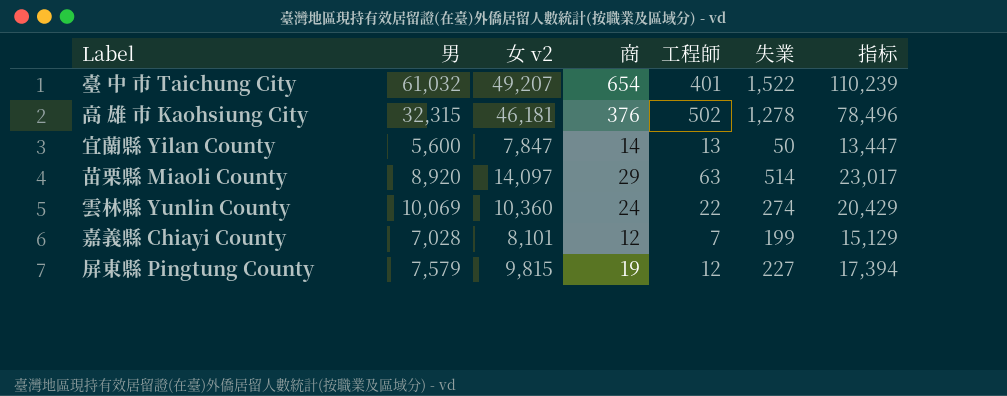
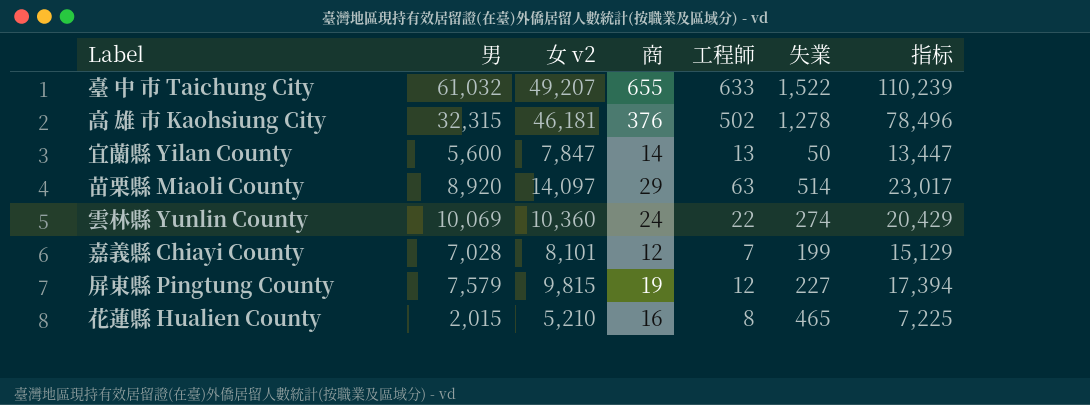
臺 中 市 Taichung City | 商: 654 -> 655
臺 中 市 Taichung City | 工程師: 401 -> 633
row 花蓮縣 Hualien County: none -> 2,015 | 5,210 | 16 | 8 | 465 | 7,225

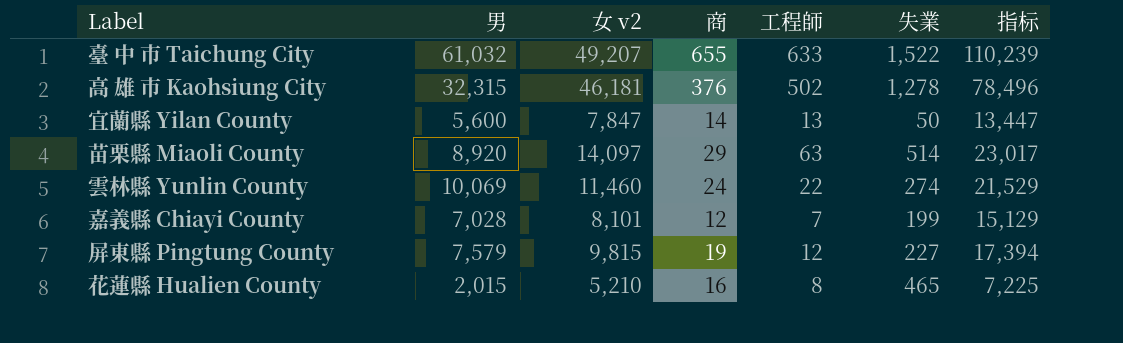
雲林縣 Yunlin County | 女 v2: 10,360 -> 11,460
雲林縣 Yunlin County | 指标: 20,429 -> 21,529

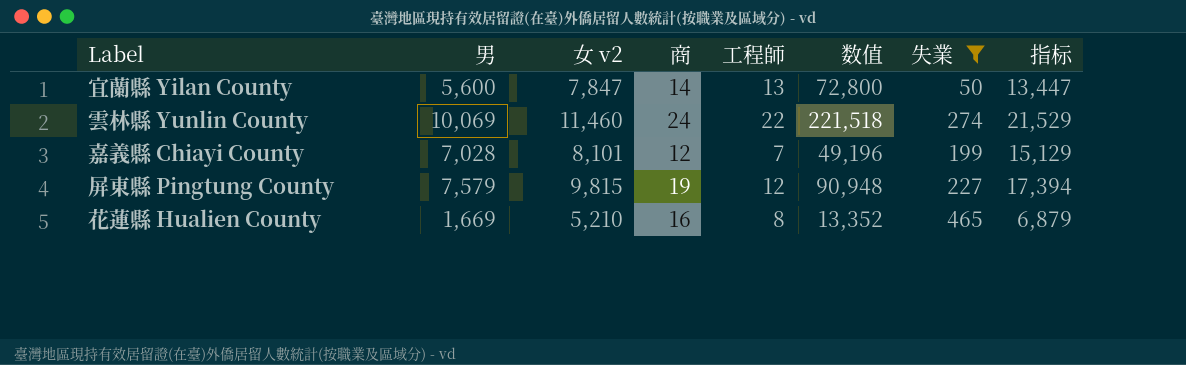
filter: none -> 失業 <= 465
column 数值 | formula: none -> [男] * [工程師]
花蓮縣 Hualien County | 男: 2,015 -> 1,669
花蓮縣 Hualien County | 指标: 7,225 -> 6,879

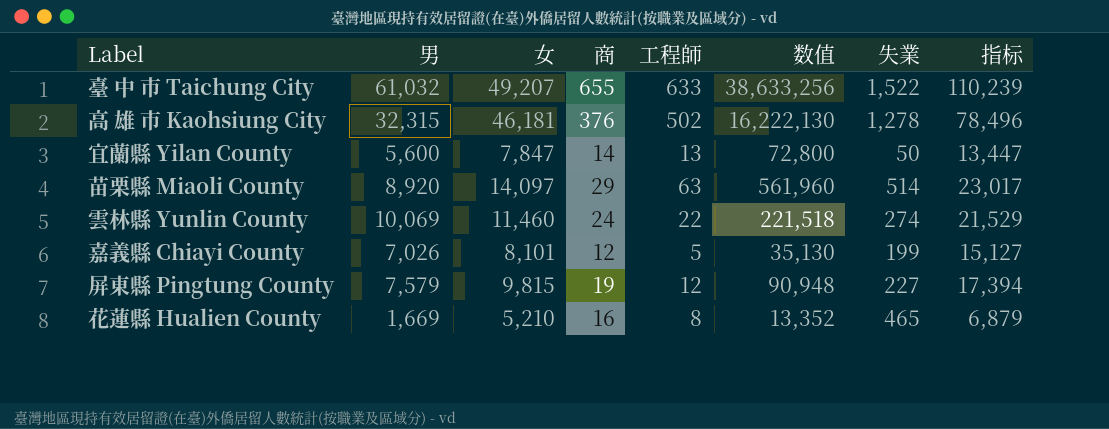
filter: 失業 <= 465 -> none
column name: 女 v2 -> 女
嘉義縣 Chiayi County | 男: 7,028 -> 7,026
嘉義縣 Chiayi County | 工程師: 7 -> 5
嘉義縣 Chiayi County | 数值: 49,196 -> 35,130
嘉義縣 Chiayi County | 指标: 15,129 -> 15,127

